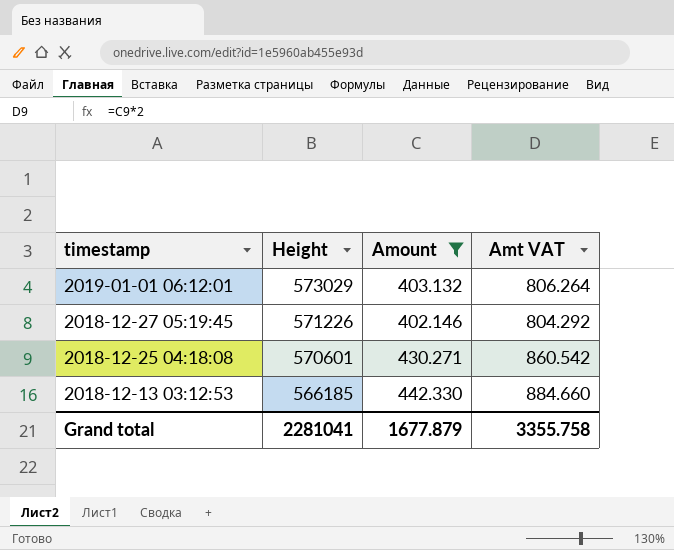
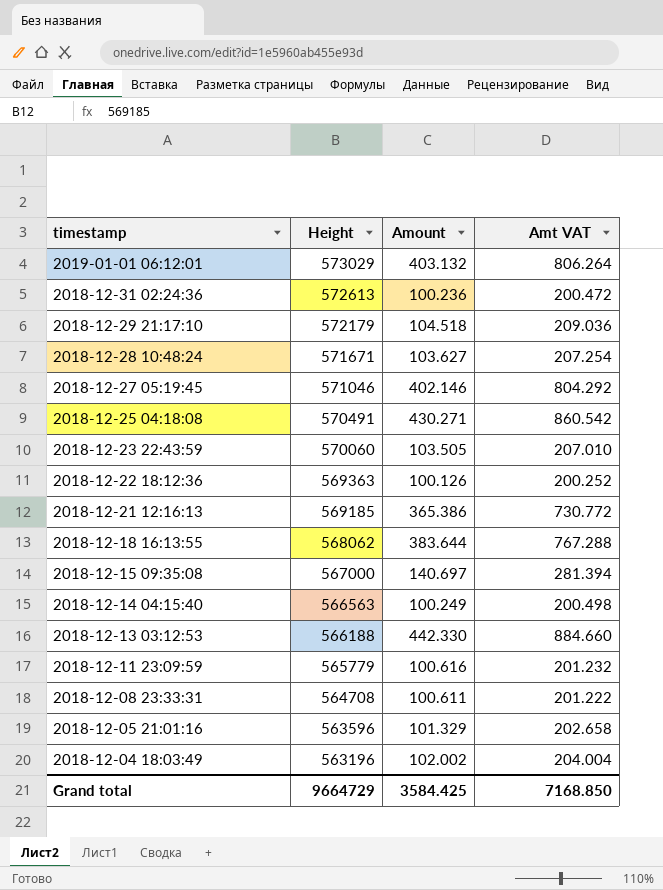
filter: Amount >= 402.146 -> none
2018-12-27 05:19:45 | Height: 571226 -> 571046
2018-12-25 04:18:08 | Height: 570601 -> 570491
2018-12-13 03:12:53 | Height: 566185 -> 566188
Grand total | Height: 2281041 -> 9664729
Grand total | Amount: 1677.879 -> 3584.425
Grand total | Amt VAT: 3355.758 -> 7168.850

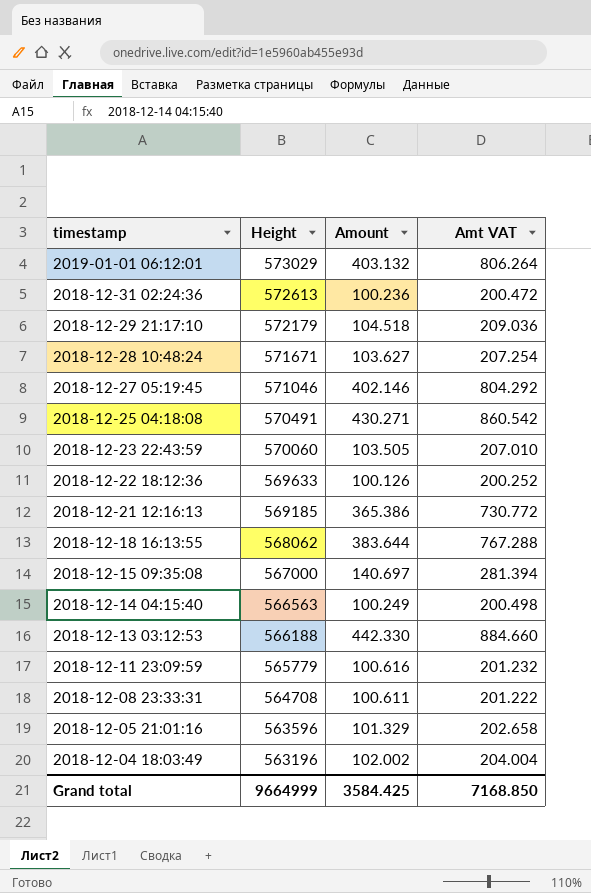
2018-12-22 18:12:36 | Height: 569363 -> 569633
Grand total | Height: 9664729 -> 9664999

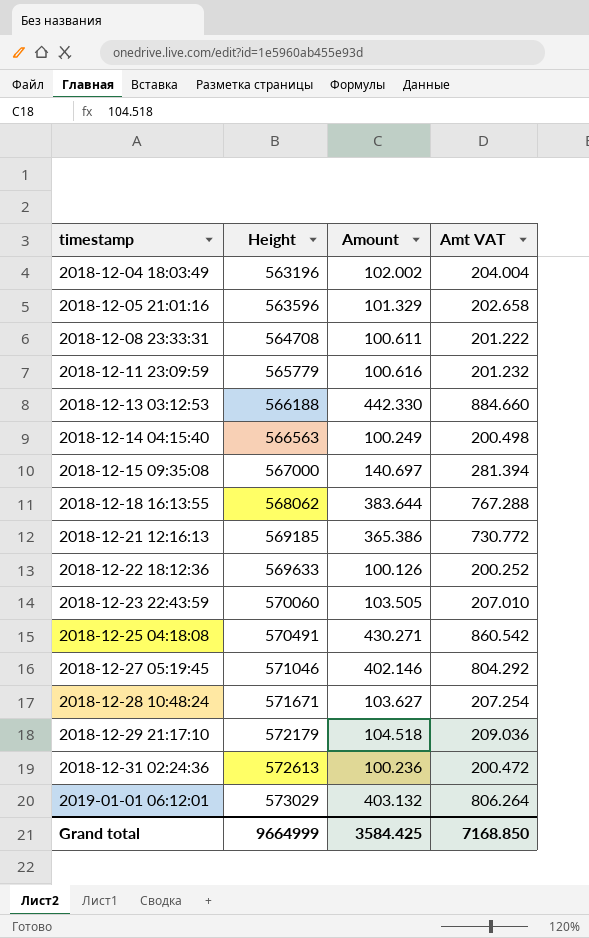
row order: timestamp descending -> timestamp ascending

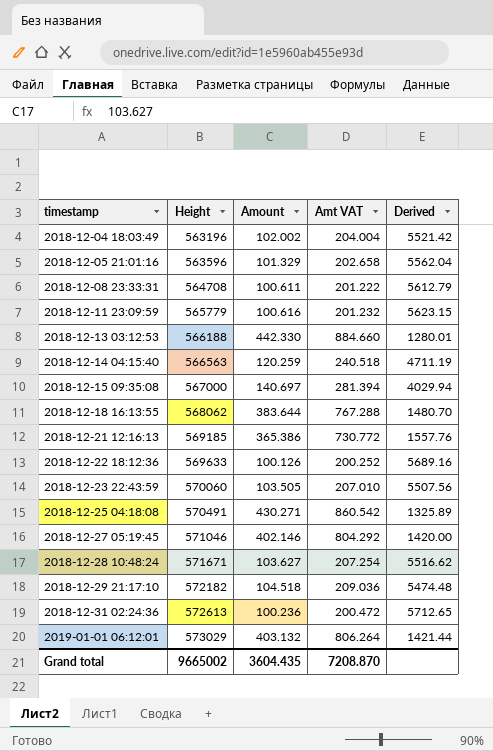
column Derived | formula: none -> [Height] / [Amount]
2018-12-14 04:15:40 | Amount: 100.249 -> 120.259
2018-12-14 04:15:40 | Amt VAT: 200.498 -> 240.518
2018-12-29 21:17:10 | Height: 572179 -> 572182
Grand total | Height: 9664999 -> 9665002
Grand total | Amount: 3584.425 -> 3604.435
Grand total | Amt VAT: 7168.850 -> 7208.870

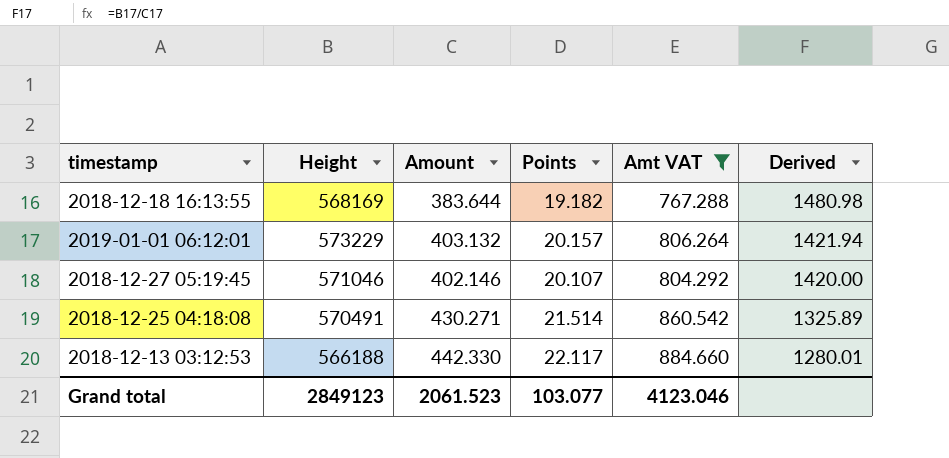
filter: none -> Amt VAT >= 767.288
row order: timestamp ascending -> Derived descending
column Points | formula: none -> [Amount] * 0.05
2018-12-18 16:13:55 | Height: 568062 -> 568169
2018-12-18 16:13:55 | Derived: 1480.70 -> 1480.98
2019-01-01 06:12:01 | Height: 573029 -> 573229
2019-01-01 06:12:01 | Derived: 1421.44 -> 1421.94
Grand total | Height: 9665002 -> 2849123
Grand total | Amount: 3604.435 -> 2061.523
Grand total | Amt VAT: 7208.870 -> 4123.046

